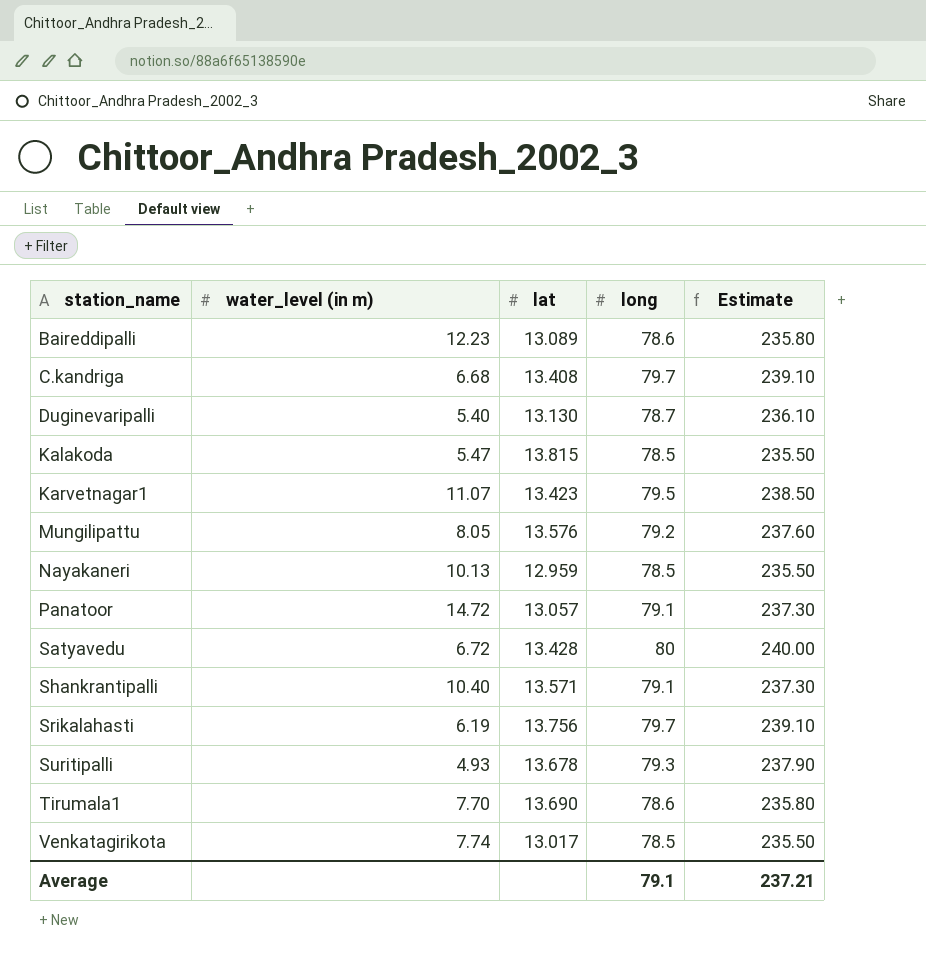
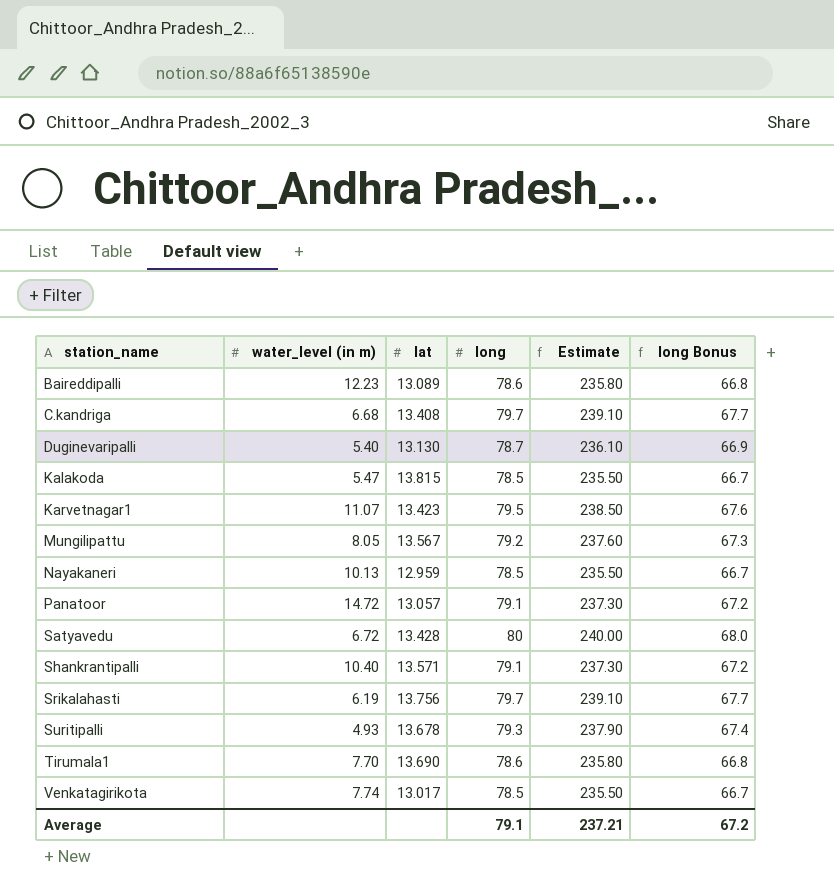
column long Bonus | formula: none -> [long] * 0.85
Mungilipattu | lat: 13.576 -> 13.567

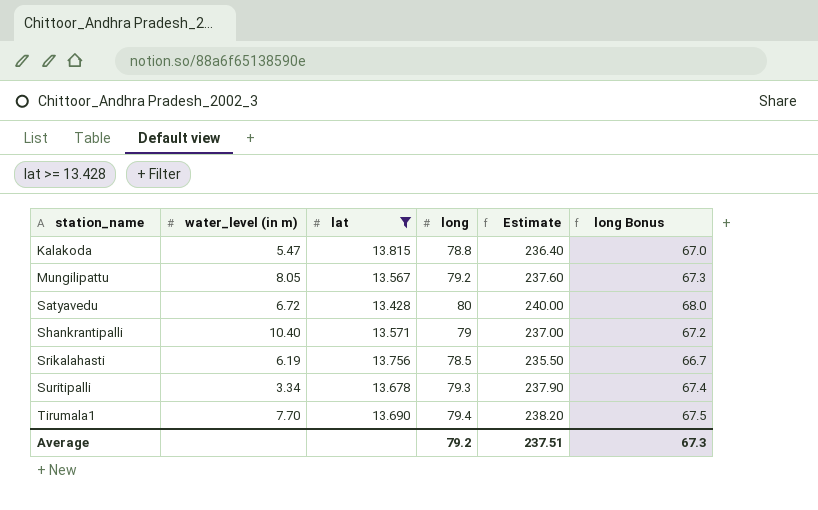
filter: none -> lat >= 13.428
Kalakoda | long: 78.5 -> 78.8
Kalakoda | Estimate: 235.50 -> 236.40
Kalakoda | long Bonus: 66.7 -> 67.0
Shankrantipalli | long: 79.1 -> 79
Shankrantipalli | Estimate: 237.30 -> 237.00
Srikalahasti | long: 79.7 -> 78.5
Srikalahasti | Estimate: 239.10 -> 235.50
Srikalahasti | long Bonus: 67.7 -> 66.7
Suritipalli | water_level (in m): 4.93 -> 3.34
Tirumala1 | long: 78.6 -> 79.4
Tirumala1 | Estimate: 235.80 -> 238.20
Tirumala1 | long Bonus: 66.8 -> 67.5
Average | long: 79.1 -> 79.2
Average | Estimate: 237.21 -> 237.51
Average | long Bonus: 67.2 -> 67.3

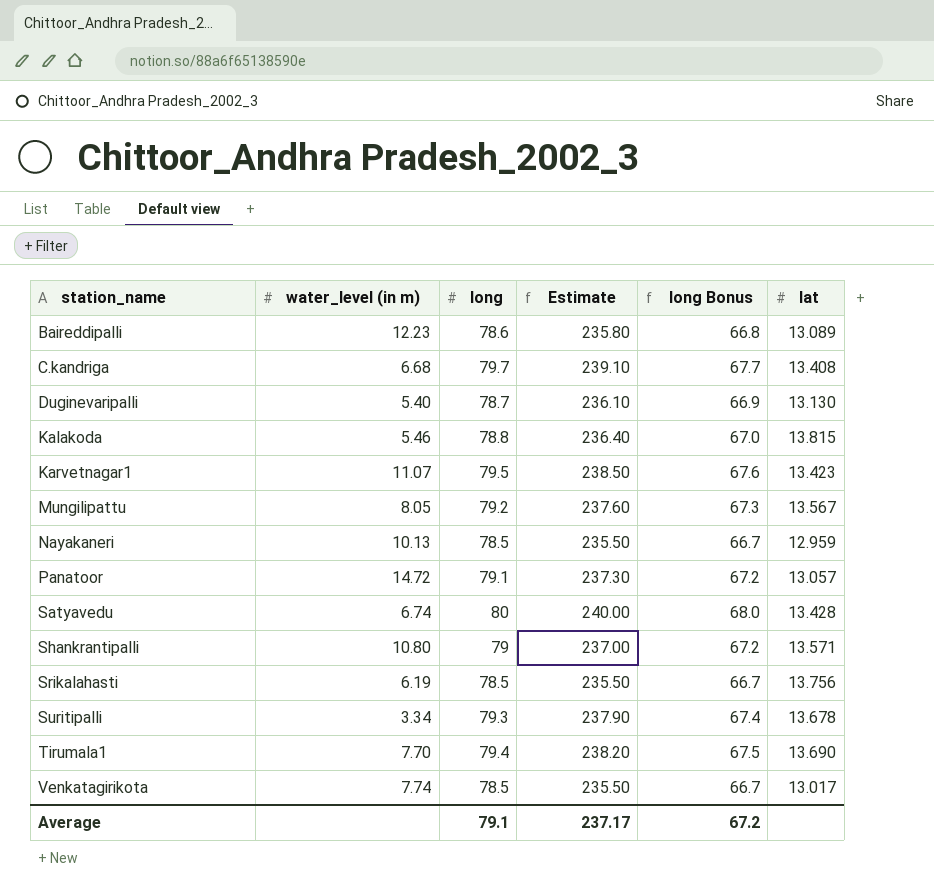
filter: lat >= 13.428 -> none
column lat | position: 3 -> 6
Kalakoda | water_level (in m): 5.47 -> 5.46
Satyavedu | water_level (in m): 6.72 -> 6.74
Shankrantipalli | water_level (in m): 10.40 -> 10.80
Average | long: 79.2 -> 79.1
Average | Estimate: 237.51 -> 237.17
Average | long Bonus: 67.3 -> 67.2

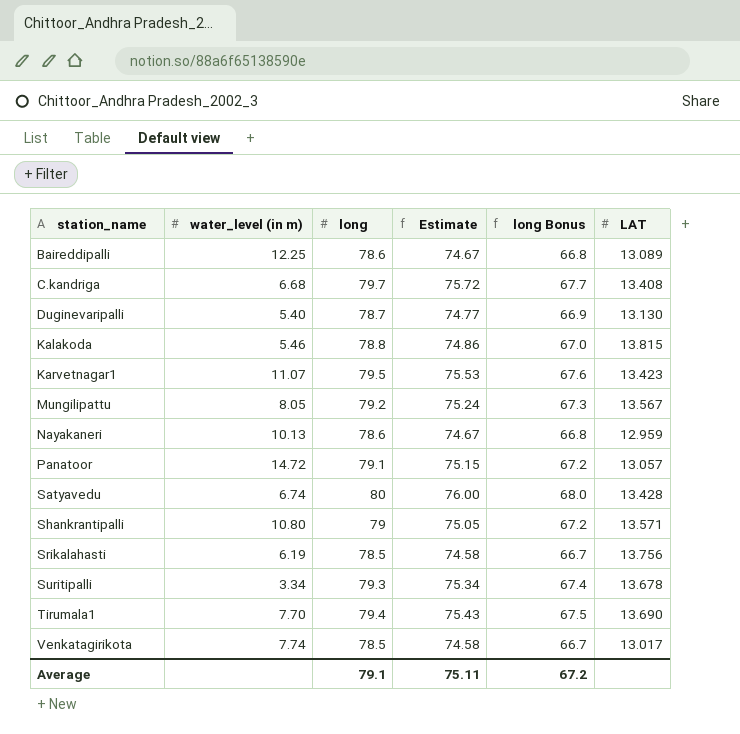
column Estimate | formula: [long] * 3 -> [long] * 0.95
column name: lat -> LAT
Baireddipalli | water_level (in m): 12.23 -> 12.25
Nayakaneri | long: 78.5 -> 78.6
Nayakaneri | long Bonus: 66.7 -> 66.8
Average | Estimate: 237.17 -> 75.11

